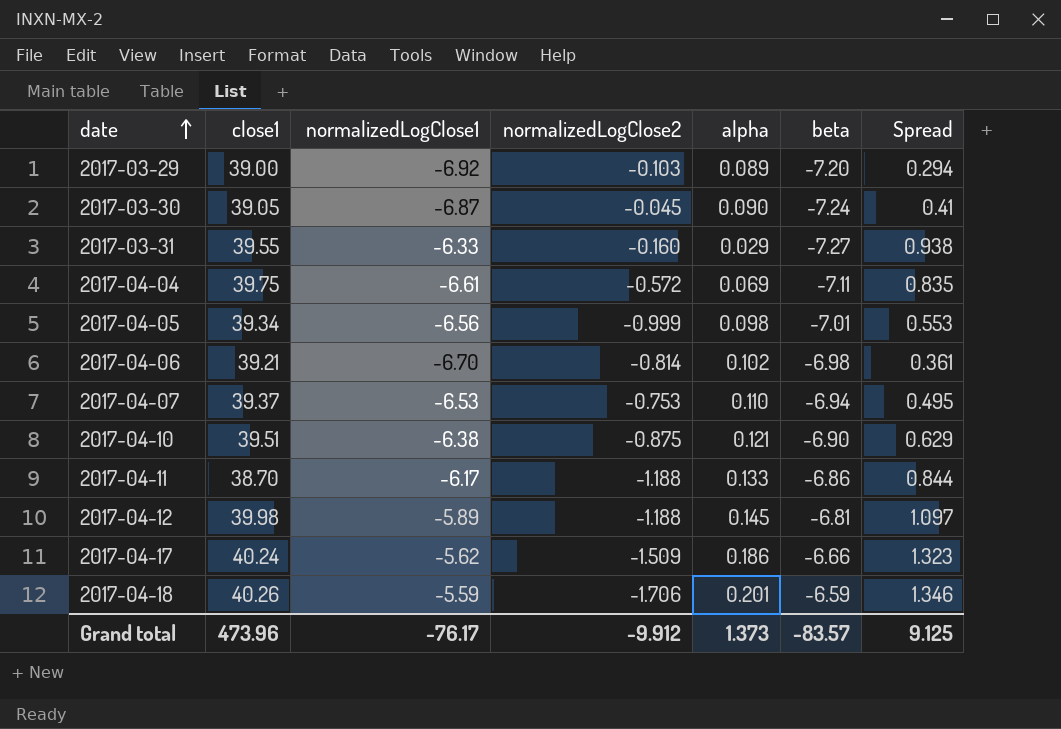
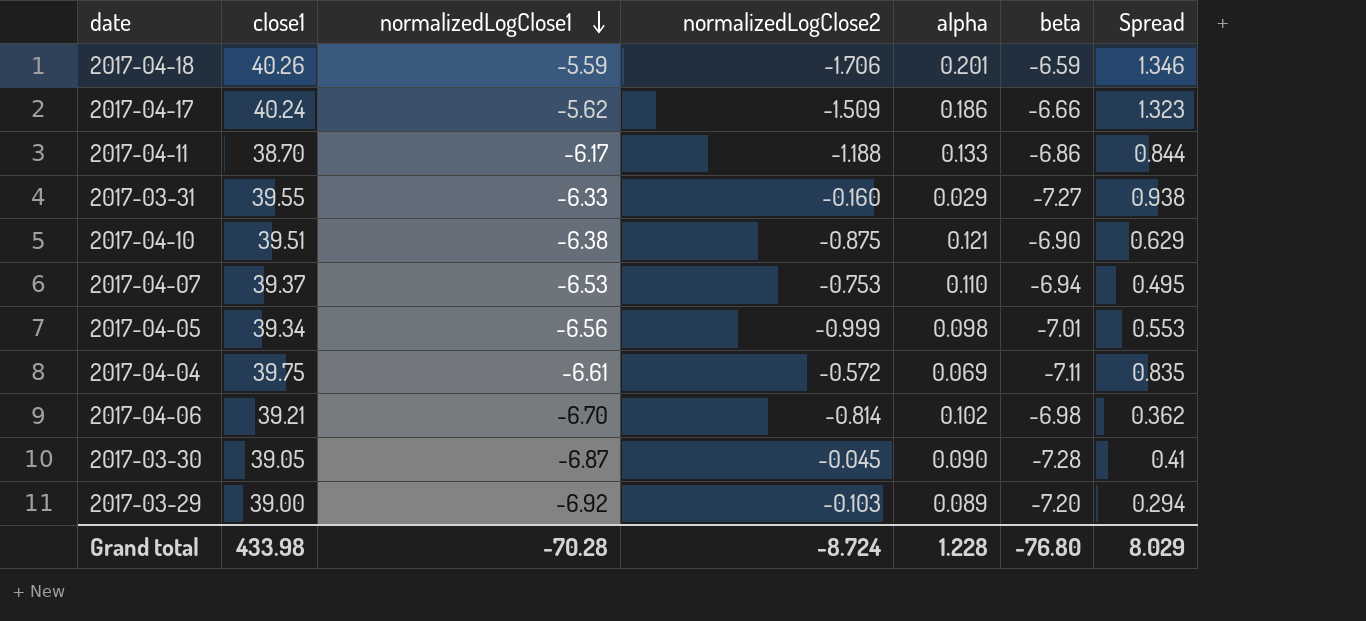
row order: date ascending -> normalizedLogClose1 descending
row 2017-04-12: 39.98 | -5.89 | -1.188 | 0.145 | -6.81 | 1.097 -> none
2017-04-06 | Spread: 0.361 -> 0.362
2017-03-30 | beta: -7.24 -> -7.28
Grand total | close1: 473.96 -> 433.98
Grand total | normalizedLogClose1: -76.17 -> -70.28
Grand total | normalizedLogClose2: -9.912 -> -8.724
Grand total | alpha: 1.373 -> 1.228
Grand total | beta: -83.57 -> -76.80
Grand total | Spread: 9.125 -> 8.029

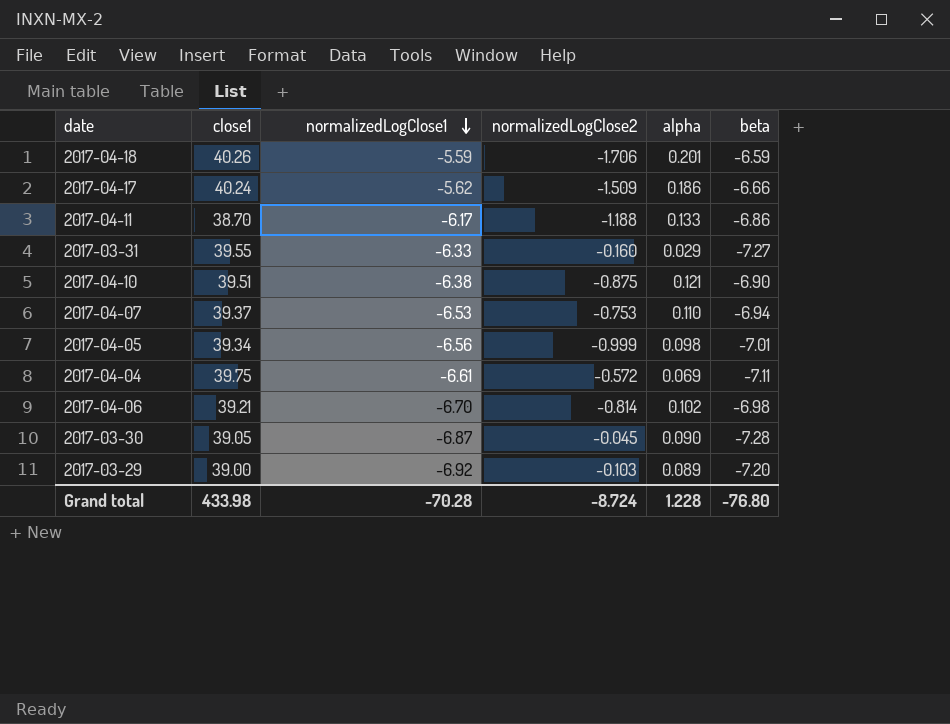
column Spread | position: 7 -> none

